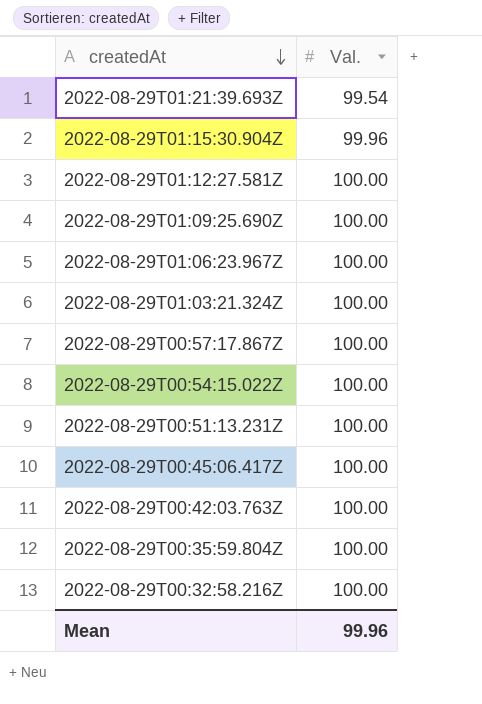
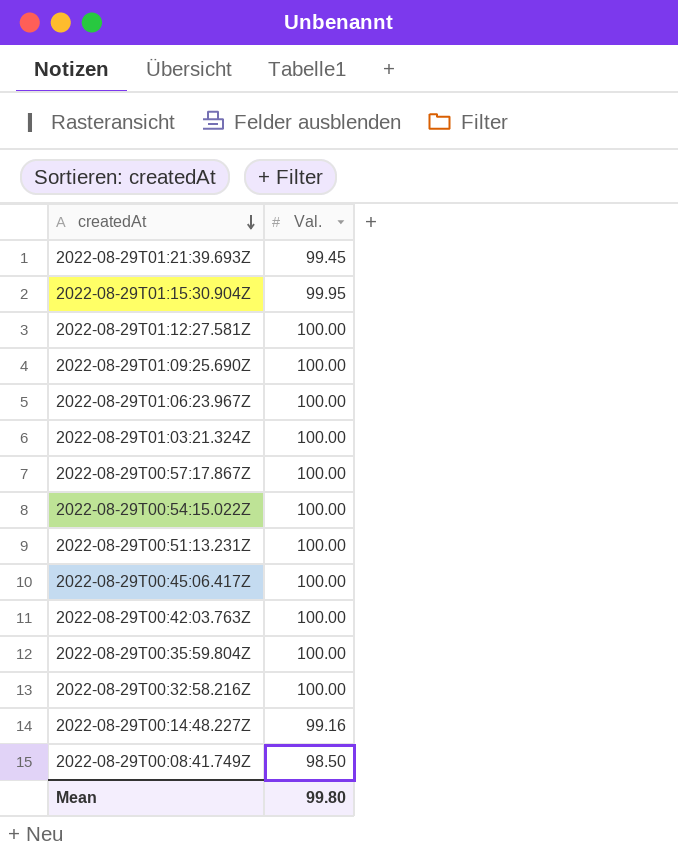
2022-08-29T01:21:39.693Z | Val.: 99.54 -> 99.45
2022-08-29T01:15:30.904Z | Val.: 99.96 -> 99.95
row 2022-08-29T00:14:48.227Z: none -> 99.16
row 2022-08-29T00:08:41.749Z: none -> 98.50
Mean | Val.: 99.96 -> 99.80

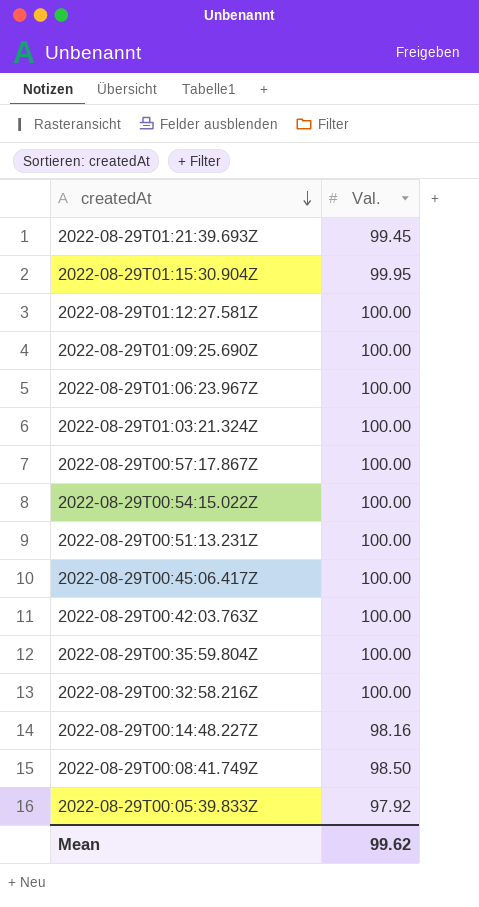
2022-08-29T00:14:48.227Z | Val.: 99.16 -> 98.16
row 2022-08-29T00:05:39.833Z: none -> 97.92
Mean | Val.: 99.80 -> 99.62

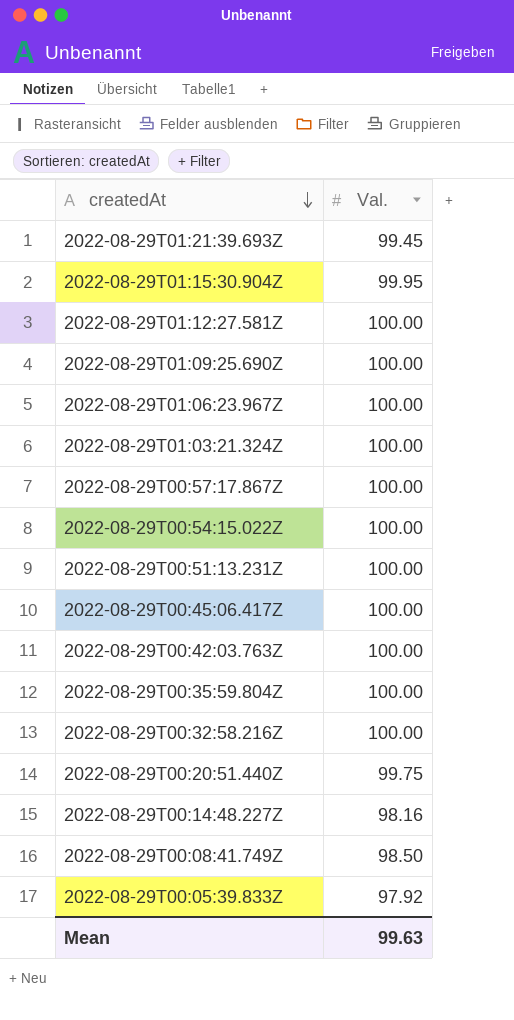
row 2022-08-29T00:20:51.440Z: none -> 99.75
Mean | Val.: 99.62 -> 99.63

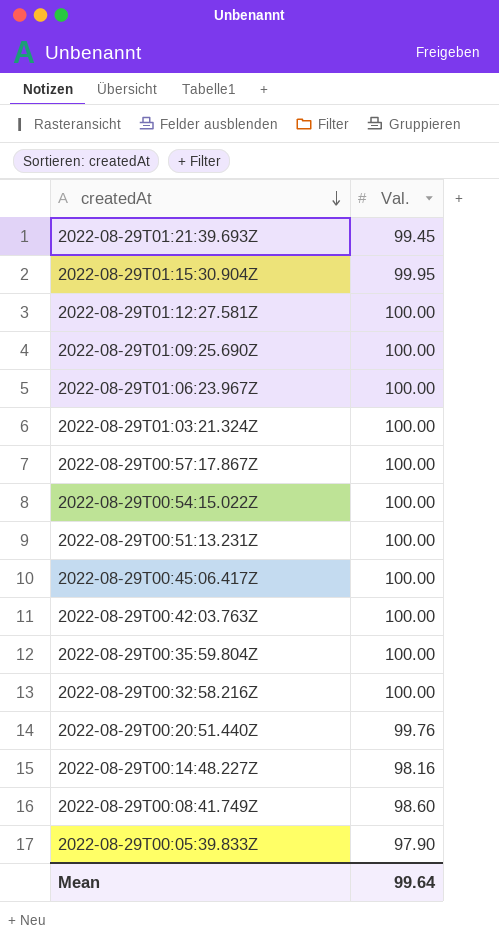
2022-08-29T00:20:51.440Z | Val.: 99.75 -> 99.76
2022-08-29T00:08:41.749Z | Val.: 98.50 -> 98.60
2022-08-29T00:05:39.833Z | Val.: 97.92 -> 97.90
Mean | Val.: 99.63 -> 99.64

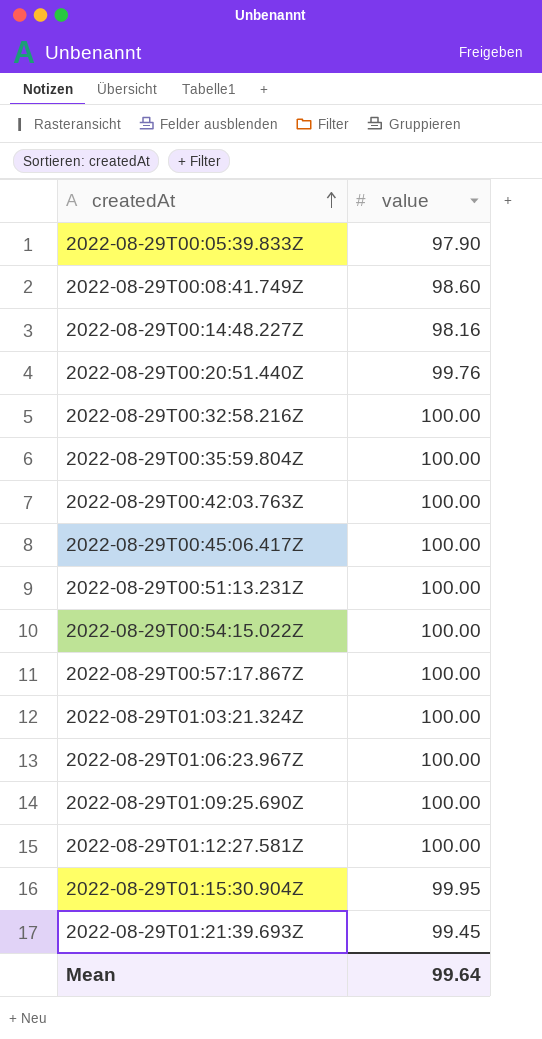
row order: createdAt descending -> createdAt ascending
column name: Val. -> value

